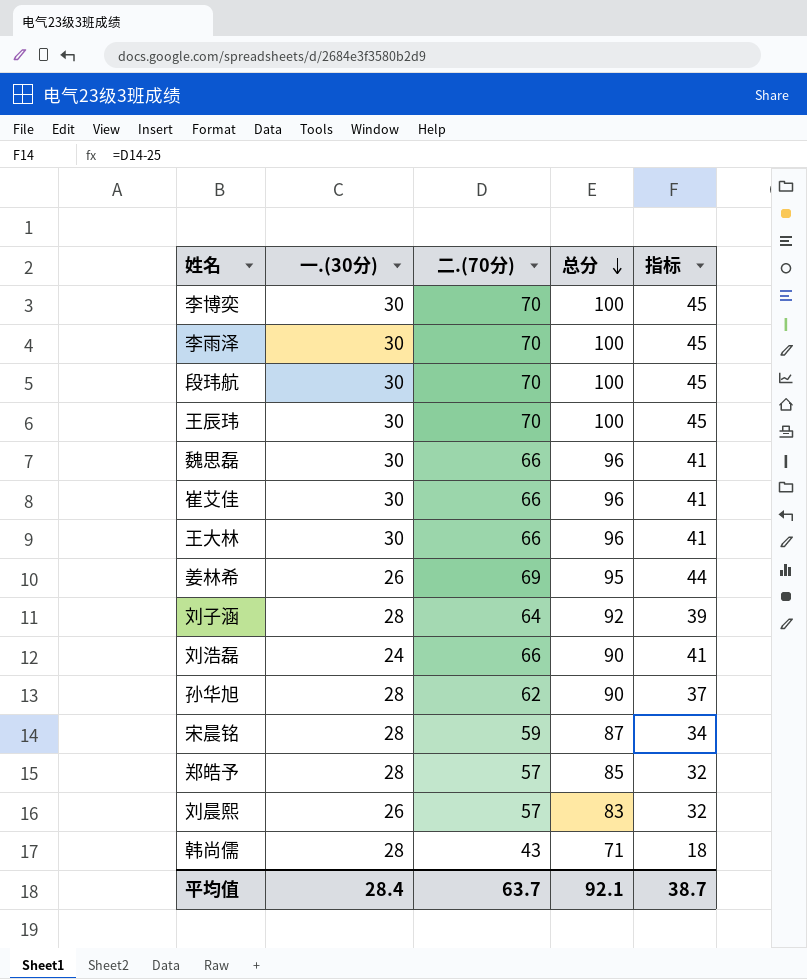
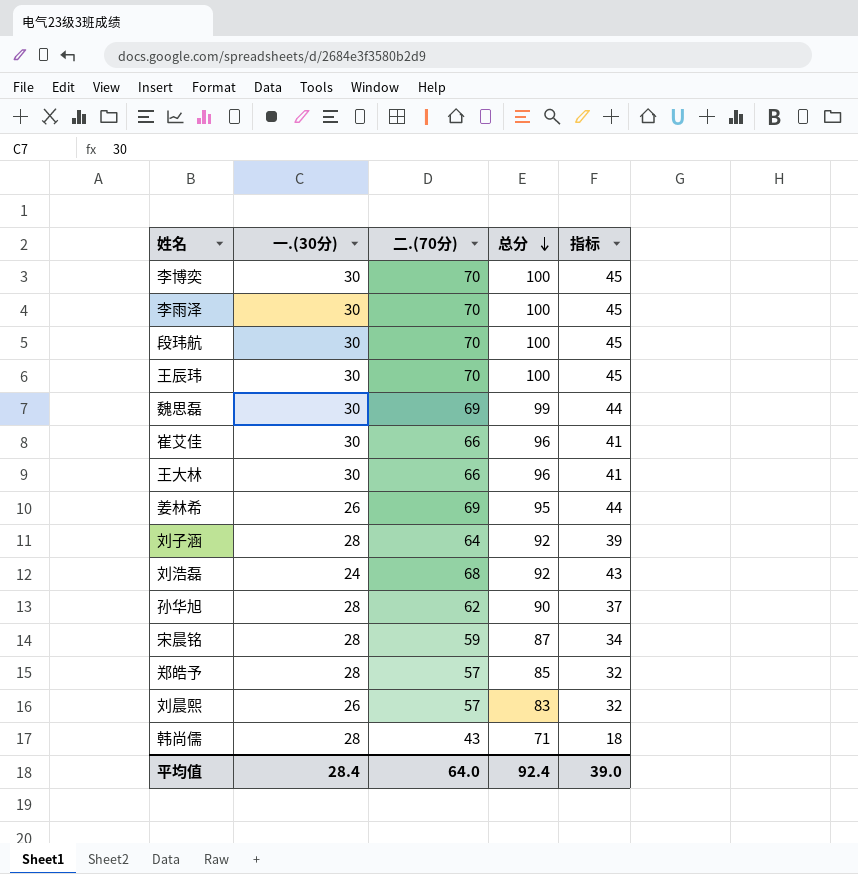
魏思磊 | 二.(70分): 66 -> 69
魏思磊 | 总分: 96 -> 99
魏思磊 | 指标: 41 -> 44
刘浩磊 | 二.(70分): 66 -> 68
刘浩磊 | 总分: 90 -> 92
刘浩磊 | 指标: 41 -> 43
平均值 | 二.(70分): 63.7 -> 64.0
平均值 | 总分: 92.1 -> 92.4
平均值 | 指标: 38.7 -> 39.0

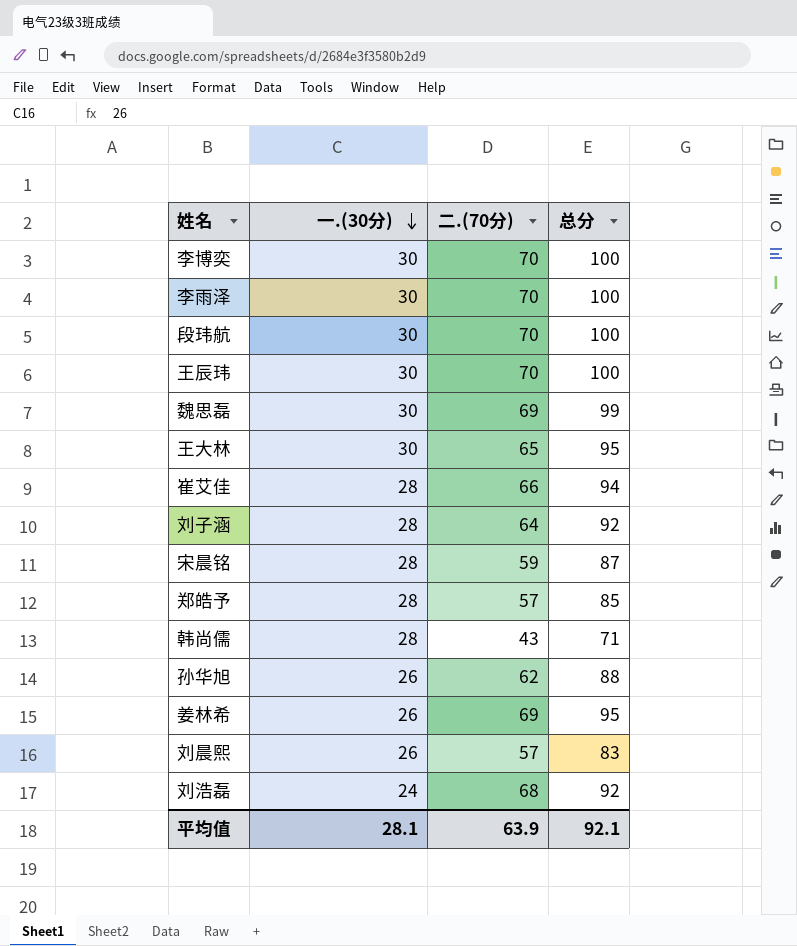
row order: 总分 descending -> 一.(30分) descending
column 指标 | formula: [二.(70分)] - 25 -> none
王大林 | 二.(70分): 66 -> 65
王大林 | 总分: 96 -> 95
崔艾佳 | 一.(30分): 30 -> 28
崔艾佳 | 总分: 96 -> 94
孙华旭 | 一.(30分): 28 -> 26
孙华旭 | 总分: 90 -> 88
平均值 | 一.(30分): 28.4 -> 28.1
平均值 | 二.(70分): 64.0 -> 63.9
平均值 | 总分: 92.4 -> 92.1

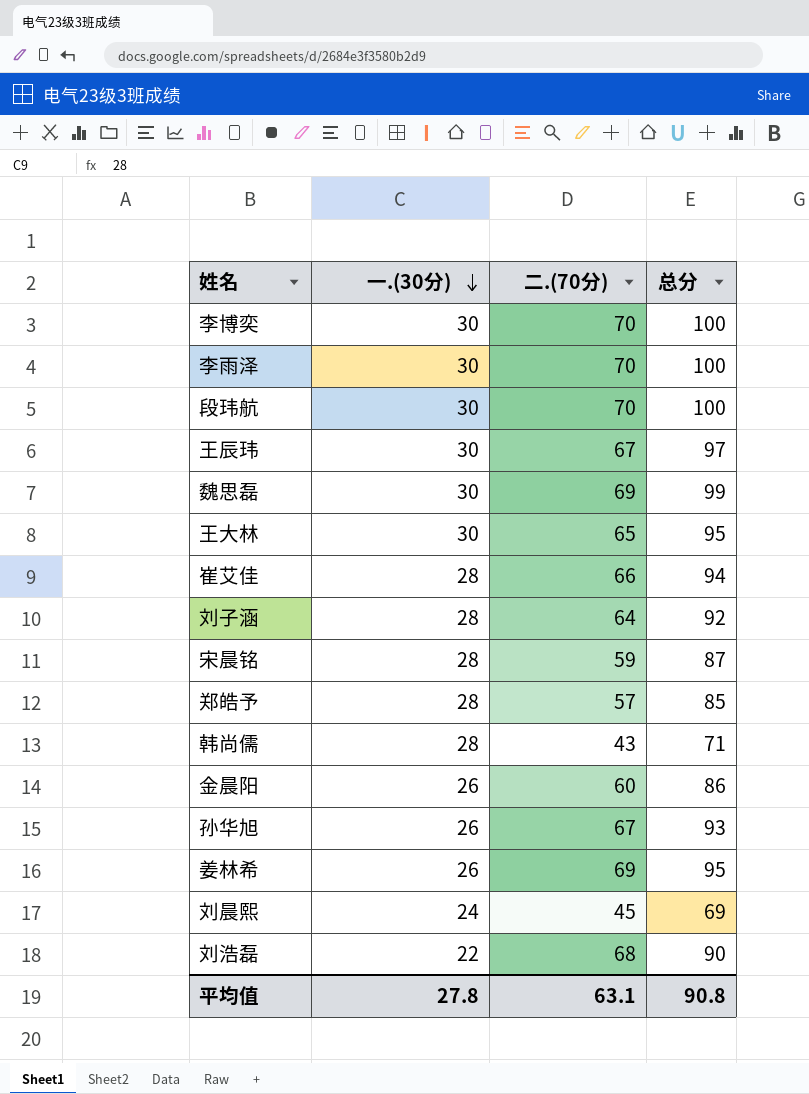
王辰玮 | 二.(70分): 70 -> 67
王辰玮 | 总分: 100 -> 97
row 金晨阳: none -> 26 | 60 | 86
孙华旭 | 二.(70分): 62 -> 67
孙华旭 | 总分: 88 -> 93
刘晨熙 | 一.(30分): 26 -> 24
刘晨熙 | 二.(70分): 57 -> 45
刘晨熙 | 总分: 83 -> 69
刘浩磊 | 一.(30分): 24 -> 22
刘浩磊 | 总分: 92 -> 90
平均值 | 一.(30分): 28.1 -> 27.8
平均值 | 二.(70分): 63.9 -> 63.1
平均值 | 总分: 92.1 -> 90.8

